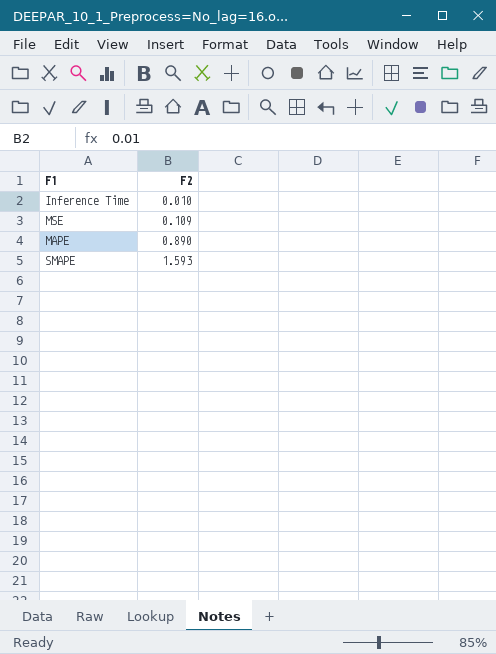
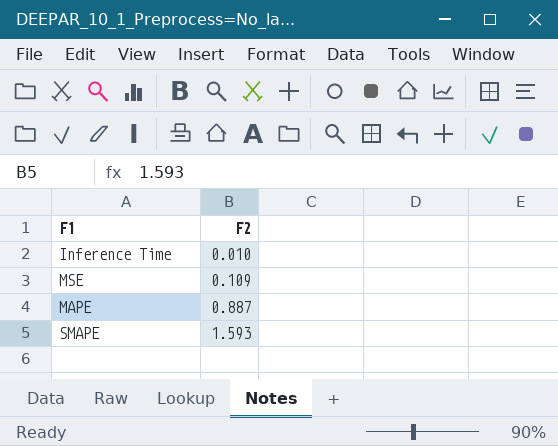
MAPE | F2: 0.890 -> 0.887

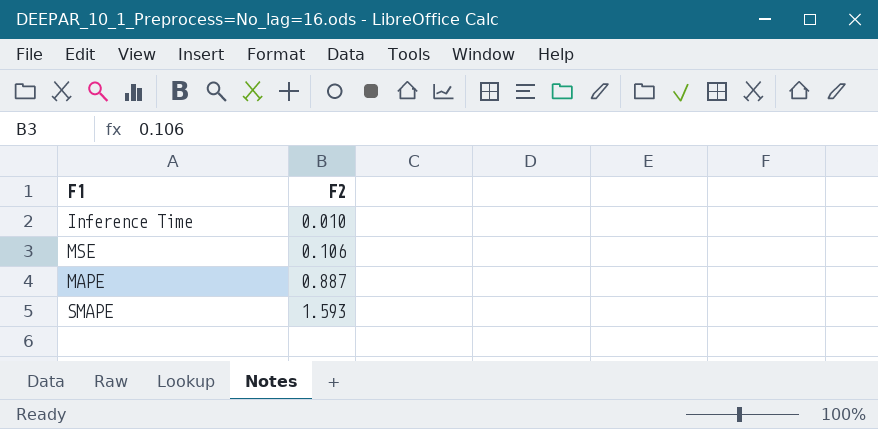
MSE | F2: 0.109 -> 0.106

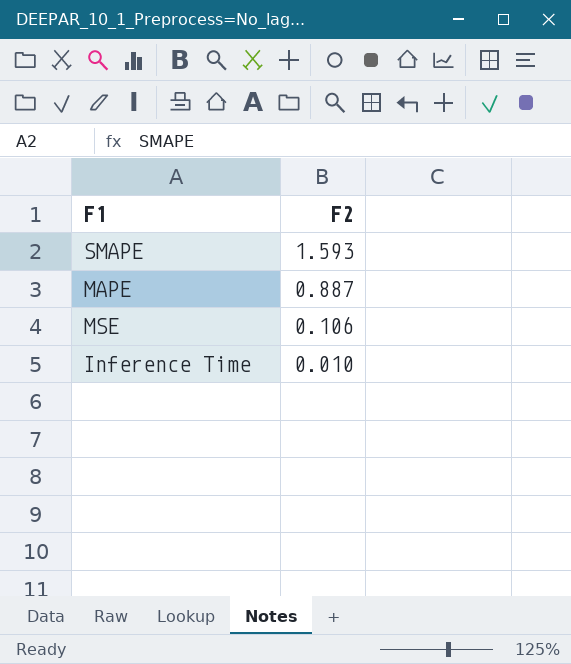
row order: F2 ascending -> F2 descending

